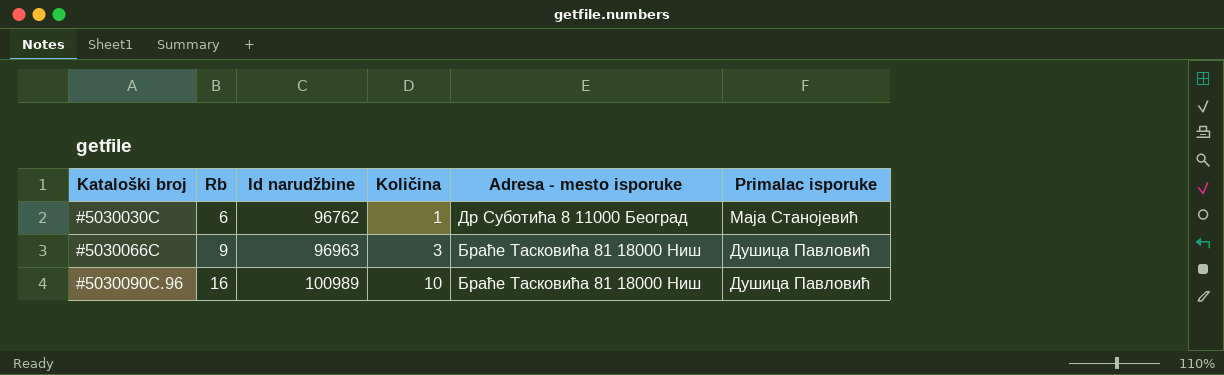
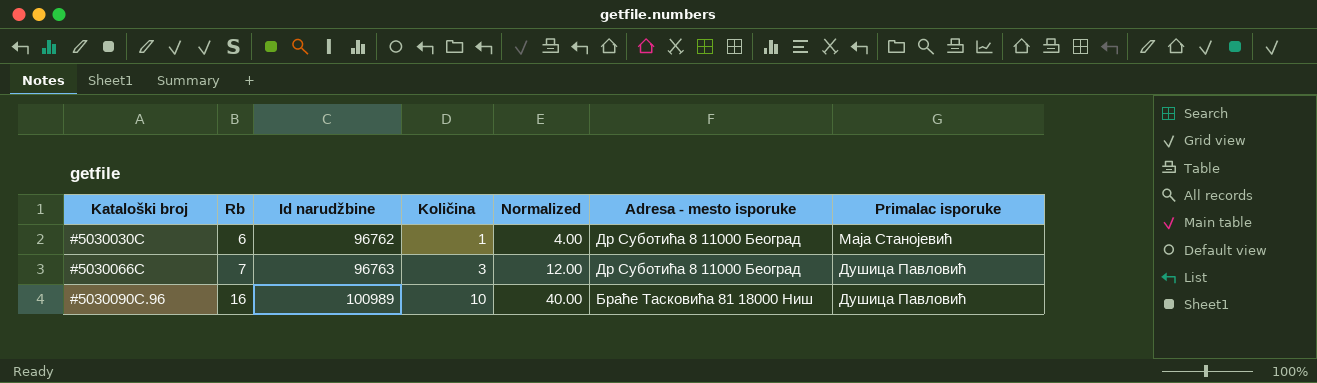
column Normalized | formula: none -> [Količina] * 4
#5030066C | Rb: 9 -> 7
#5030066C | Id narudžbine: 96963 -> 96763
#5030066C | Adresa - mesto isporuke: Браће Тасковића 81 18000 Ниш -> Др Суботића 8 11000 Београд

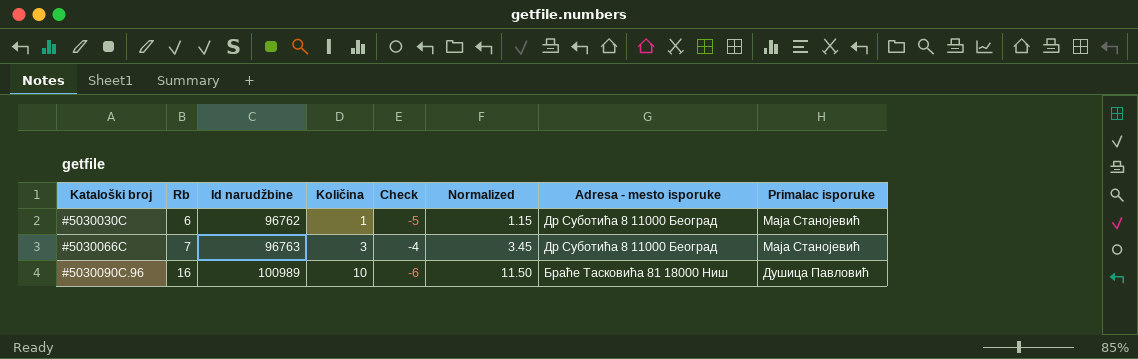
column Check | formula: none -> [Količina] - [Rb]
column Normalized | formula: [Količina] * 4 -> [Količina] * 1.15
#5030066C | Primalac isporuke: Душица Павловић -> Maja Станојевић

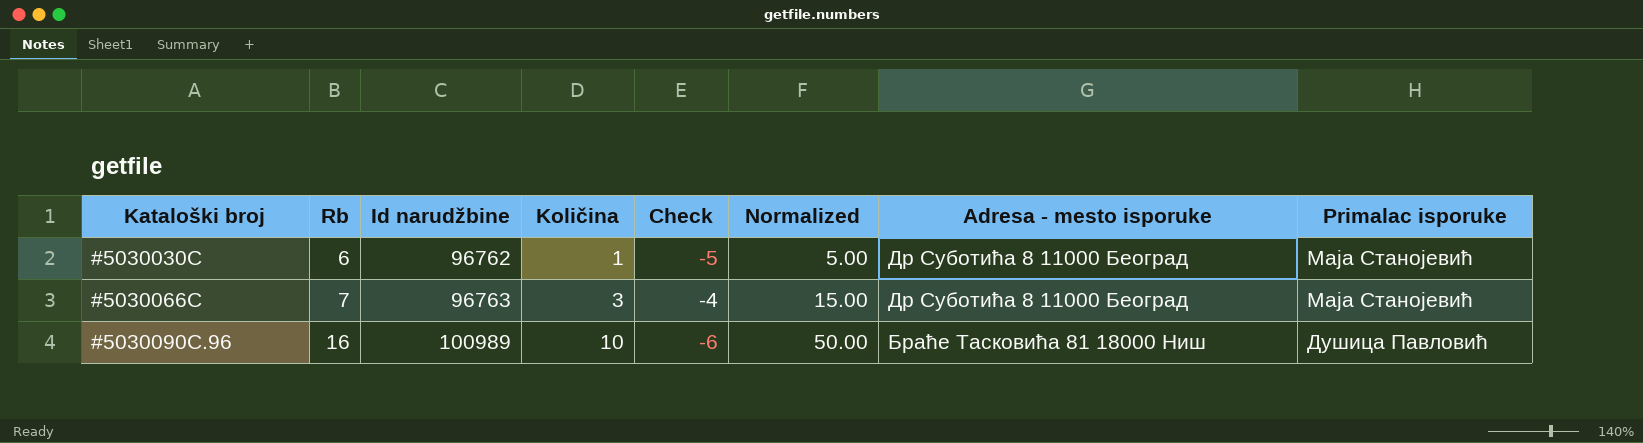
column Normalized | formula: [Količina] * 1.15 -> [Količina] * 5

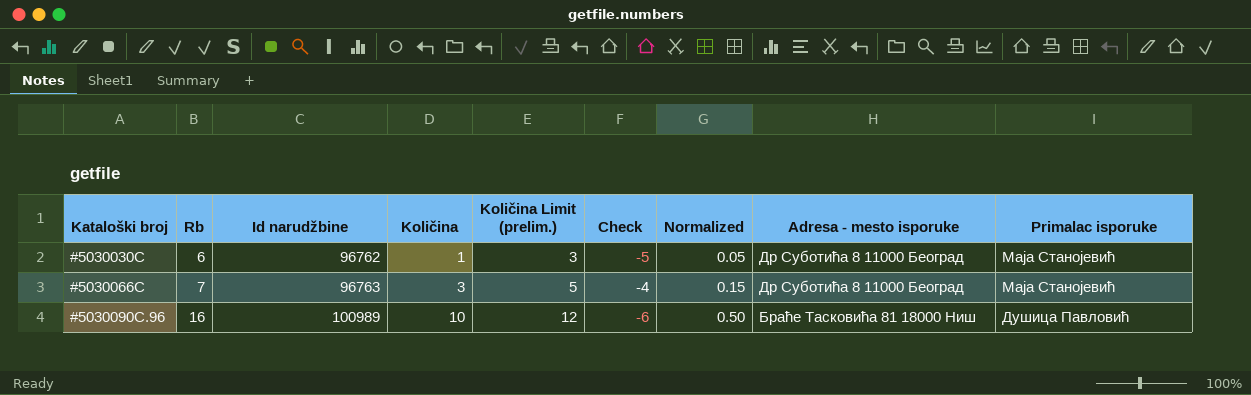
column Količina Limit (prelim.) | formula: none -> [Količina] + 2
column Normalized | formula: [Količina] * 5 -> [Količina] * 0.05

